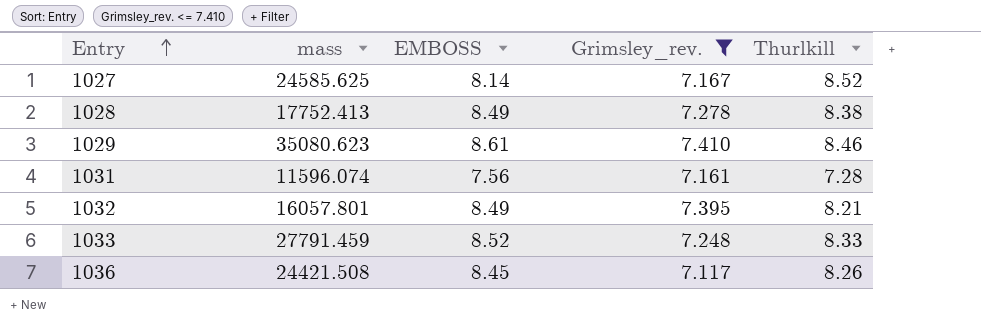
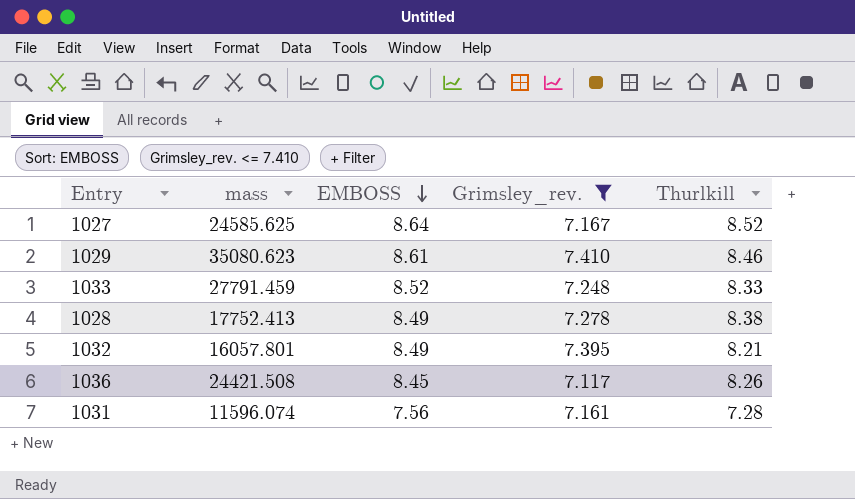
row order: Entry ascending -> EMBOSS descending
1027 | EMBOSS: 8.14 -> 8.64

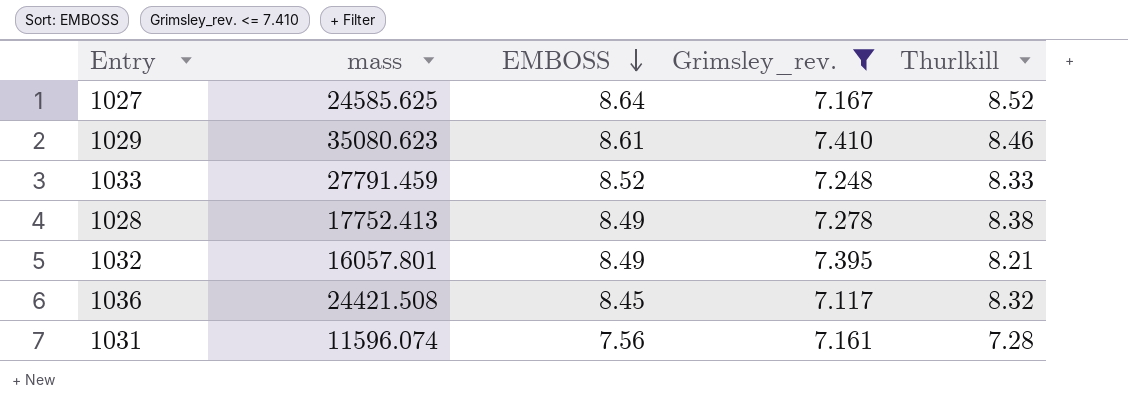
1036 | Thurlkill: 8.26 -> 8.32

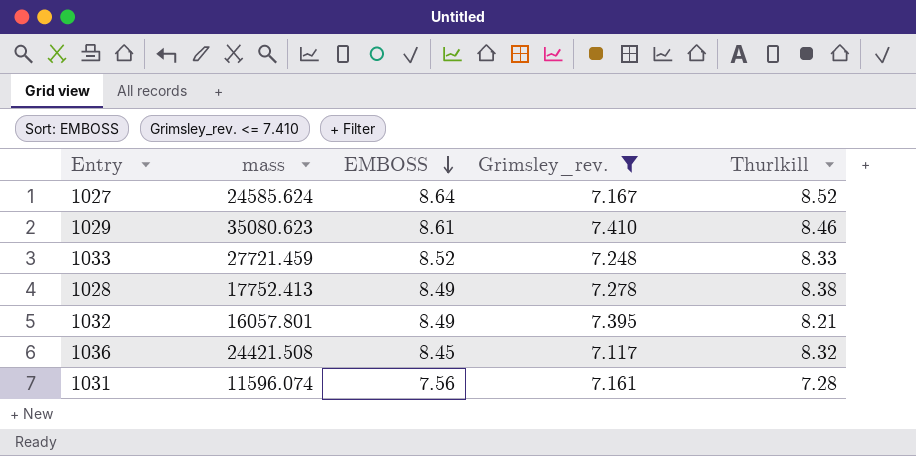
1027 | mass: 24585.625 -> 24585.624
1033 | mass: 27791.459 -> 27721.459

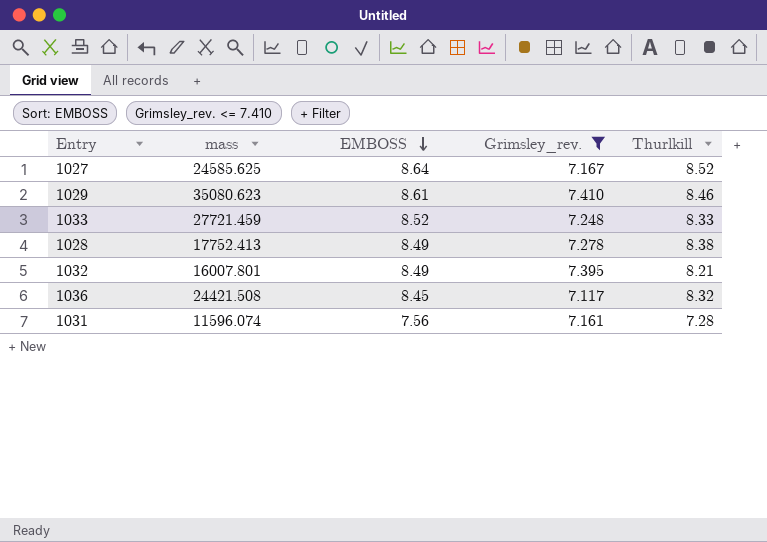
1027 | mass: 24585.624 -> 24585.625
1032 | mass: 16057.801 -> 16007.801

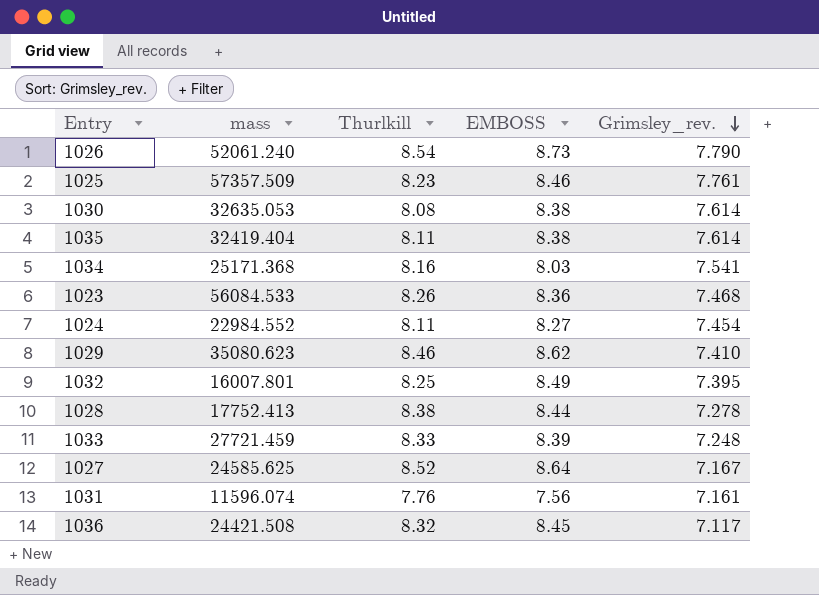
filter: Grimsley_rev. <= 7.410 -> none
row order: EMBOSS descending -> Grimsley_rev. descending
column Thurlkill | position: 5 -> 3
1029 | EMBOSS: 8.61 -> 8.62
1032 | Thurlkill: 8.21 -> 8.25
1028 | EMBOSS: 8.49 -> 8.44
1033 | EMBOSS: 8.52 -> 8.39
1031 | Thurlkill: 7.28 -> 7.76

